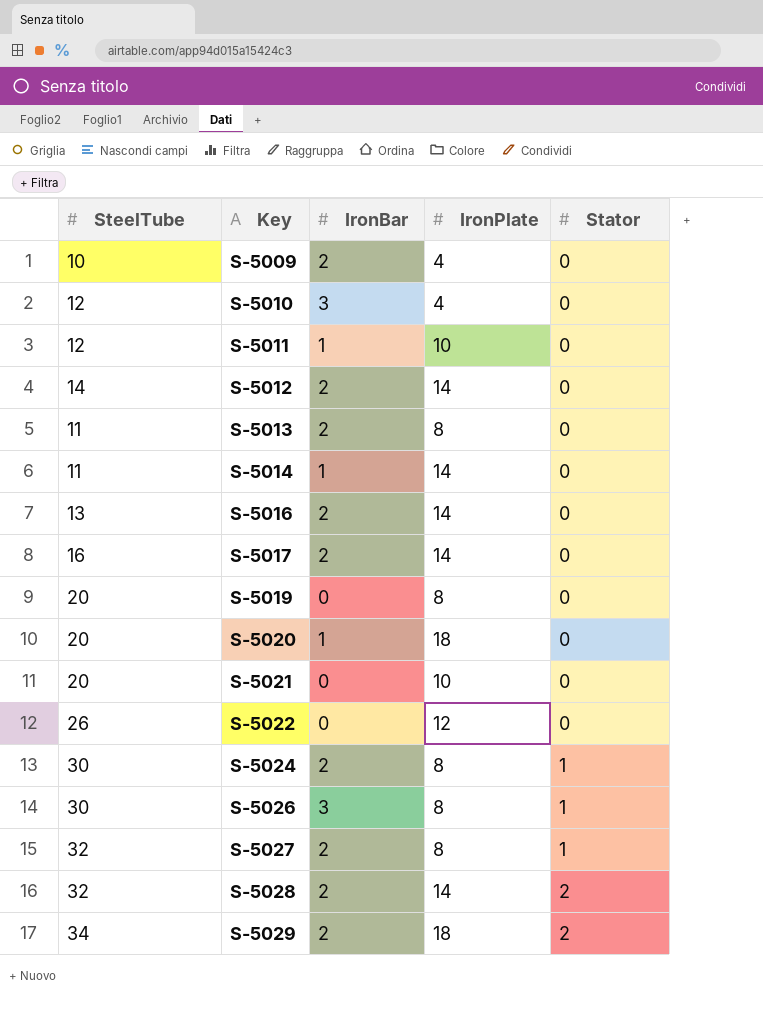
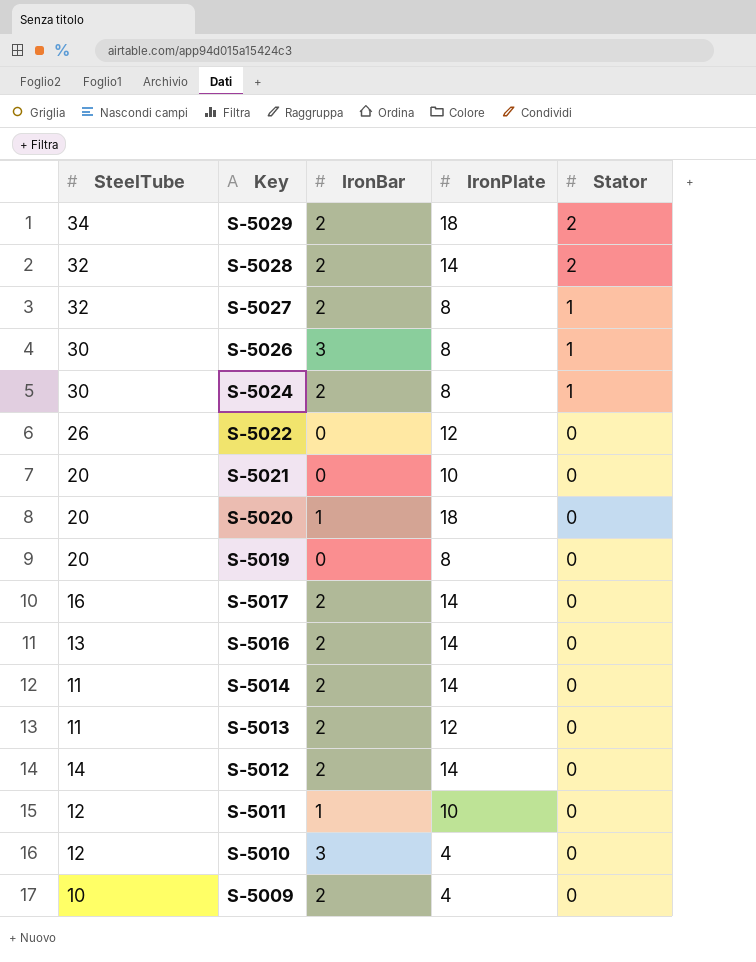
row order: Key ascending -> Key descending
S-5014 | IronBar: 1 -> 2
S-5013 | IronPlate: 8 -> 12

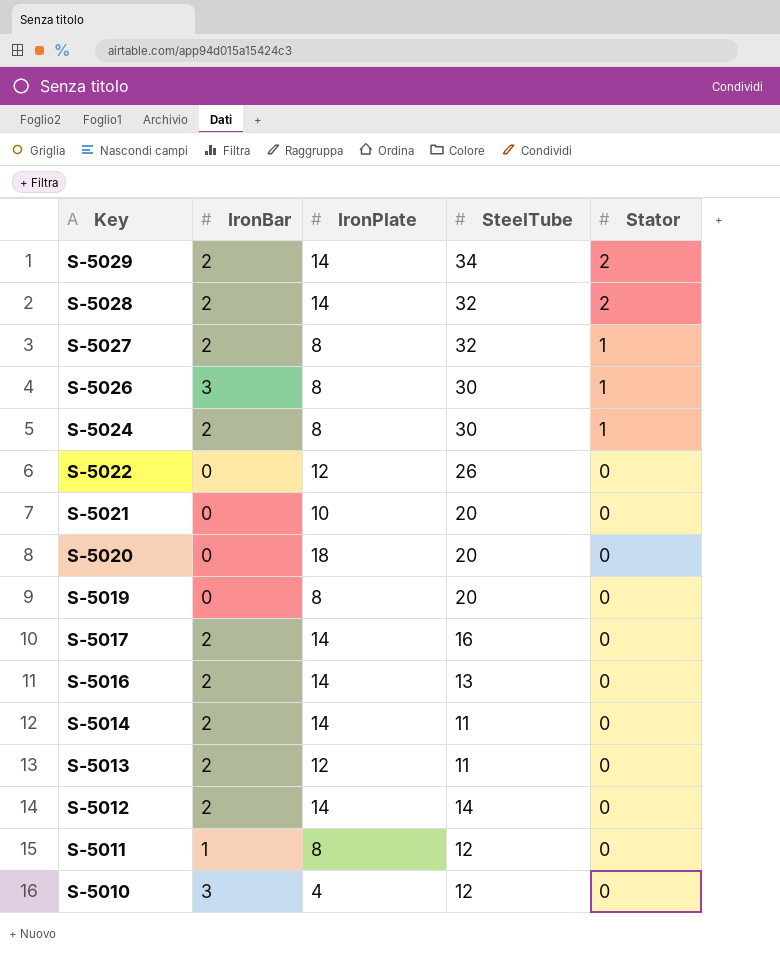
column SteelTube | position: 1 -> 4
row S-5009: 10 | 2 | 4 | 0 -> none
S-5029 | IronPlate: 18 -> 14
S-5020 | IronBar: 1 -> 0
S-5011 | IronPlate: 10 -> 8

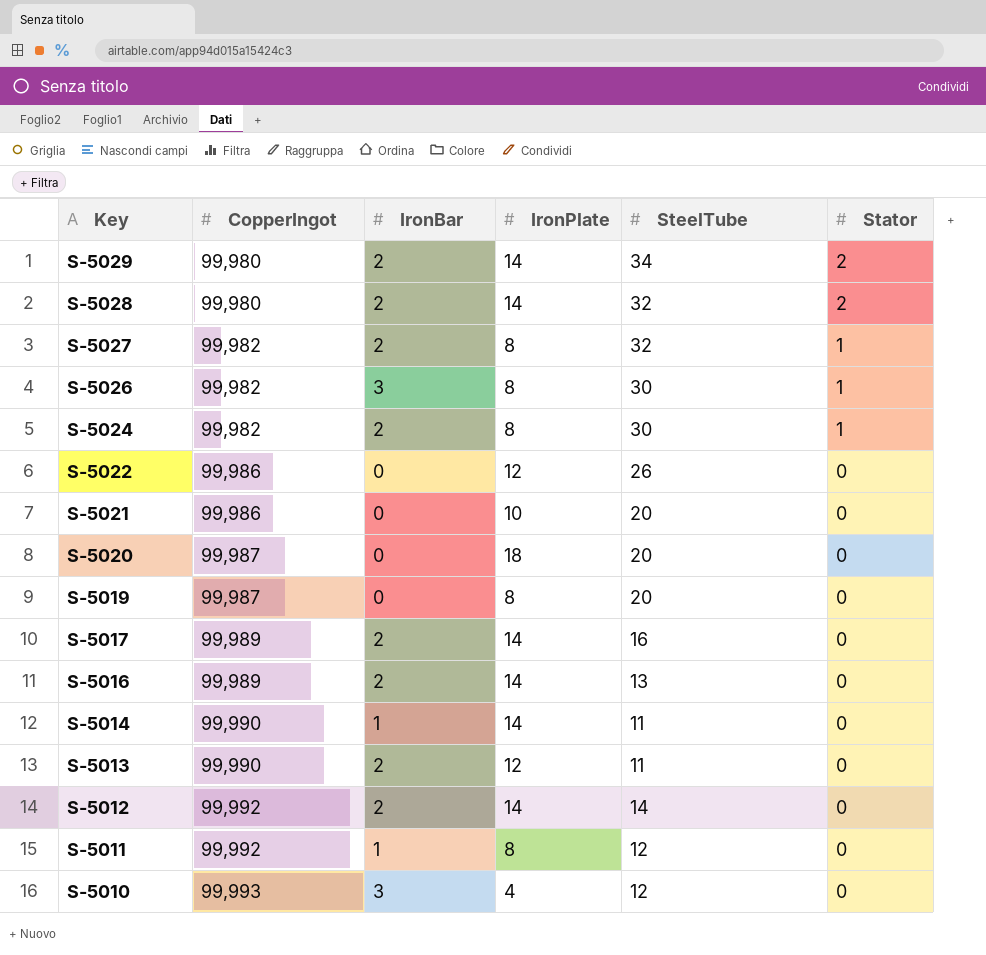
column CopperIngot | position: none -> 2
S-5014 | IronBar: 2 -> 1

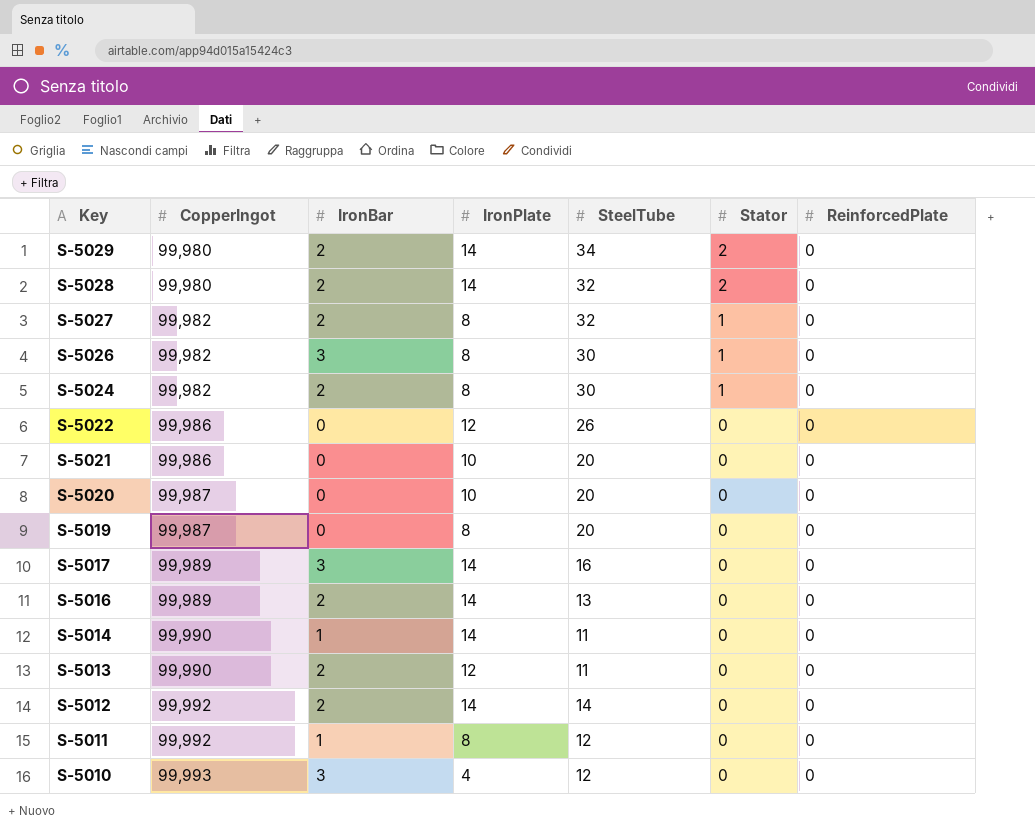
column ReinforcedPlate | position: none -> 7
S-5020 | IronPlate: 18 -> 10
S-5017 | IronBar: 2 -> 3

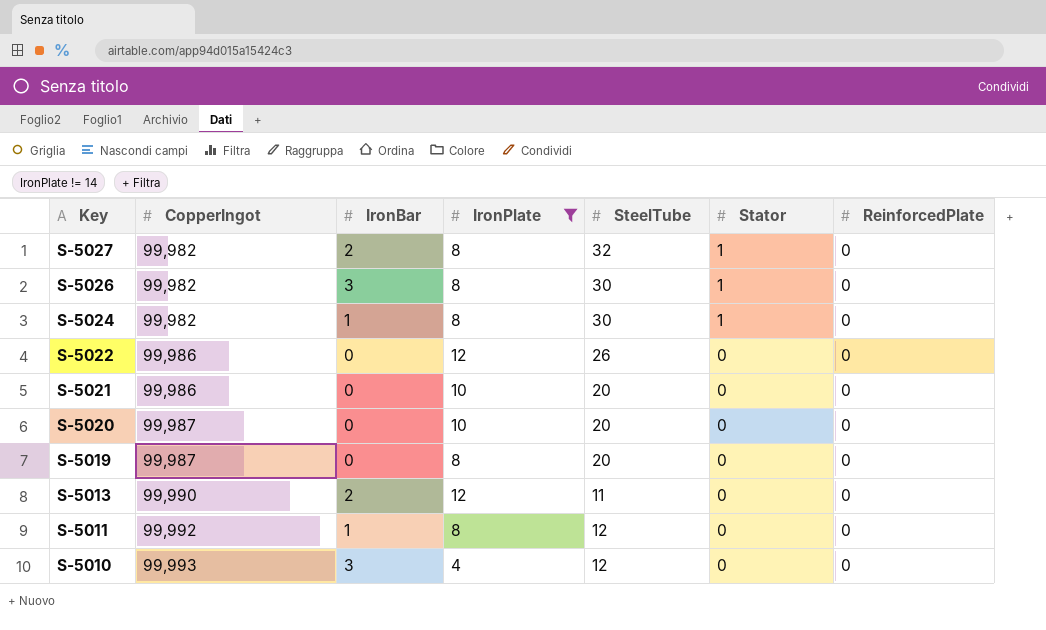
filter: none -> IronPlate != 14
S-5024 | IronBar: 2 -> 1

